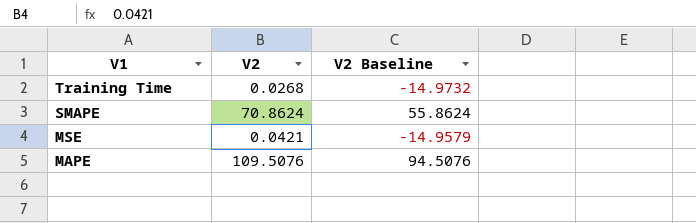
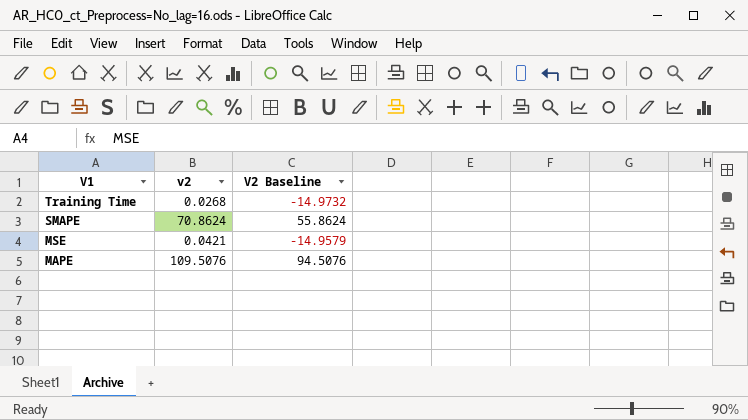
column name: V2 -> v2

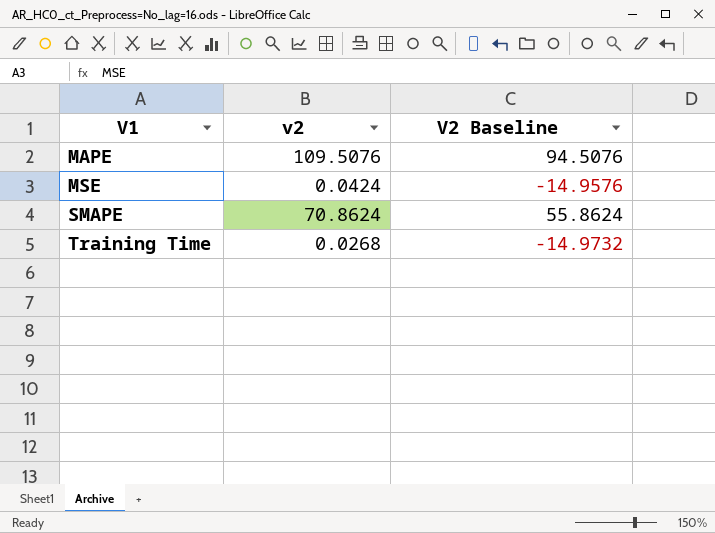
row order: V1 descending -> V1 ascending
MSE | v2: 0.0421 -> 0.0424
MSE | V2 Baseline: -14.9579 -> -14.9576

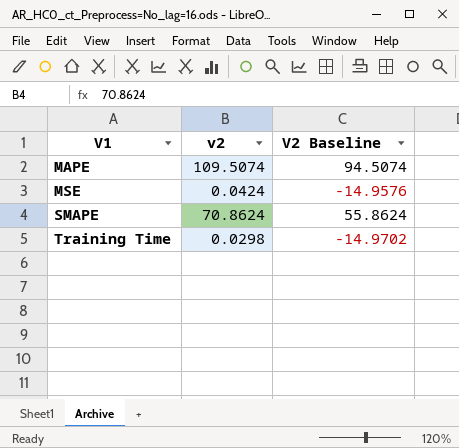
MAPE | v2: 109.5076 -> 109.5074
MAPE | V2 Baseline: 94.5076 -> 94.5074
Training Time | v2: 0.0268 -> 0.0298
Training Time | V2 Baseline: -14.9732 -> -14.9702

